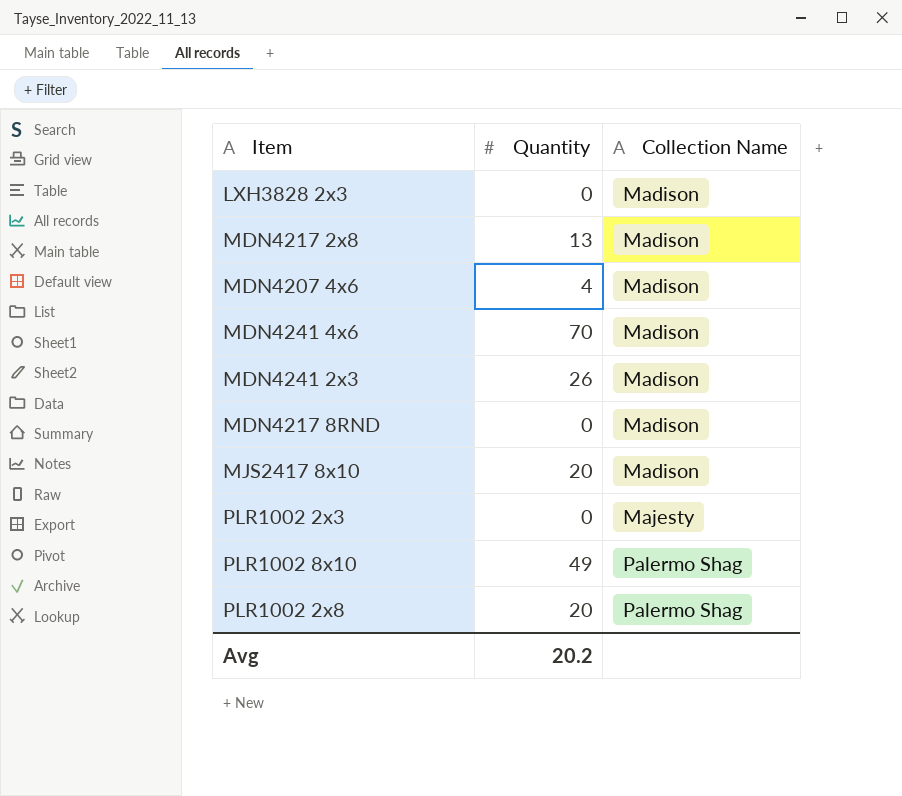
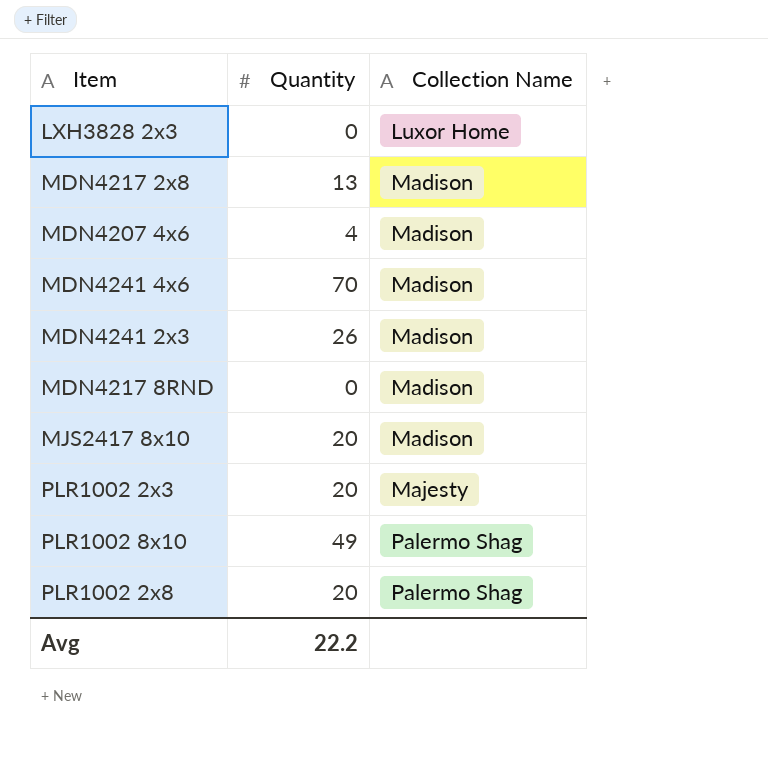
LXH3828 2x3 | Collection Name: Madison -> Luxor Home
PLR1002 2x3 | Quantity: 0 -> 20
Avg | Quantity: 20.2 -> 22.2

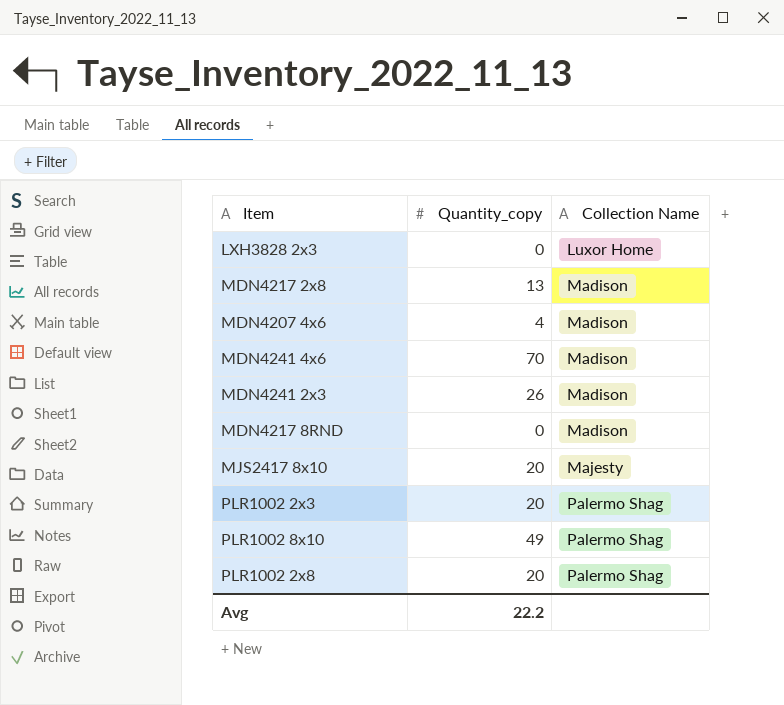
column name: Quantity -> Quantity_copy
MJS2417 8x10 | Collection Name: Madison -> Majesty
PLR1002 2x3 | Collection Name: Majesty -> Palermo Shag

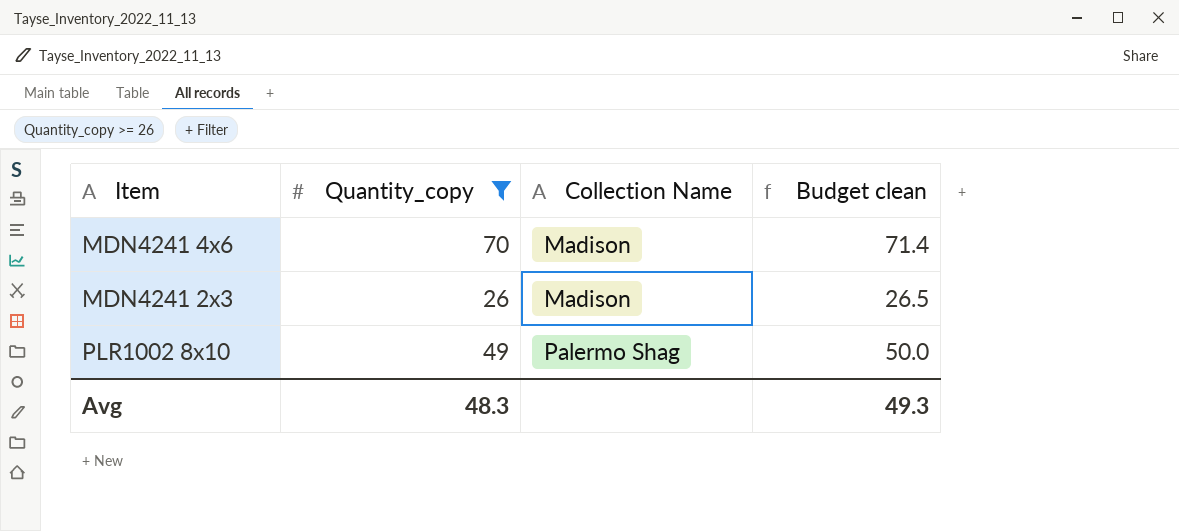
filter: none -> Quantity_copy >= 26
column Budget clean | formula: none -> [Quantity_copy] * 1.02
Avg | Quantity_copy: 22.2 -> 48.3

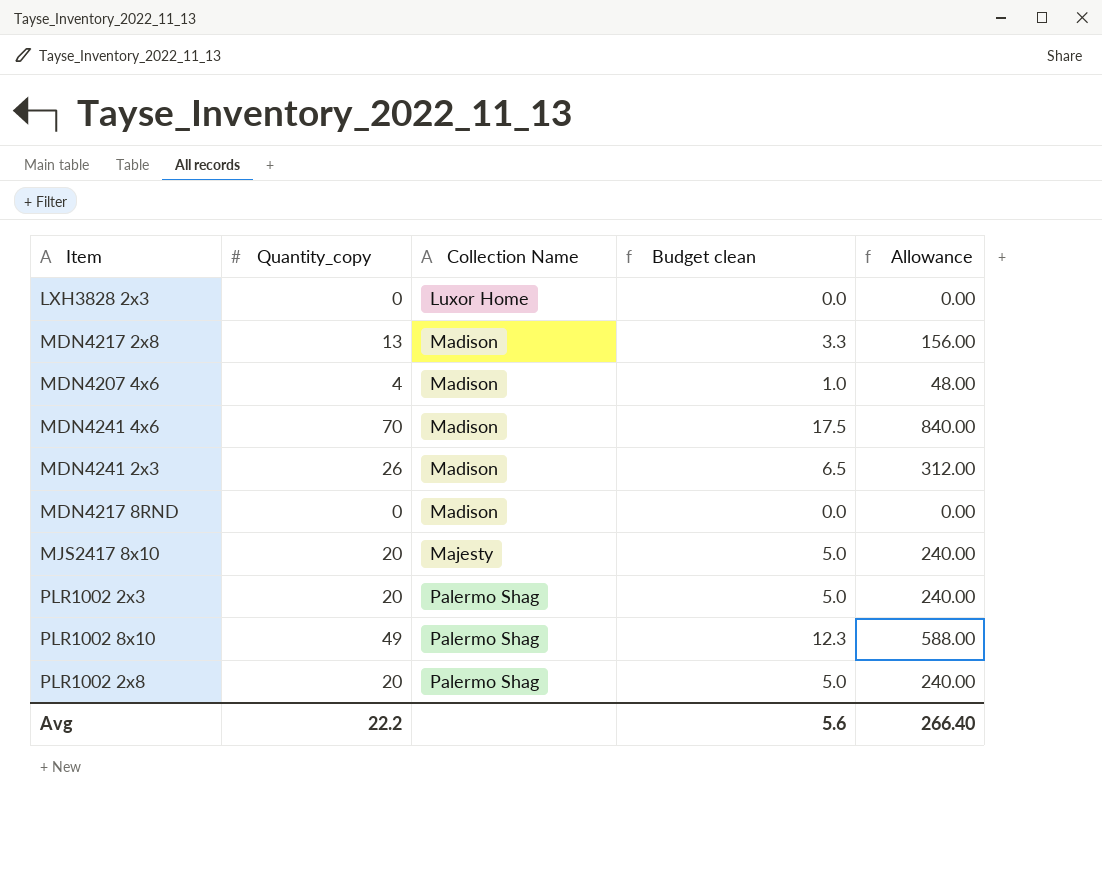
filter: Quantity_copy >= 26 -> none
column Budget clean | formula: [Quantity_copy] * 1.02 -> [Quantity_copy] * 0.25
column Allowance | formula: none -> [Quantity_copy] * 12
Avg | Quantity_copy: 48.3 -> 22.2
Avg | Budget clean: 49.3 -> 5.6

